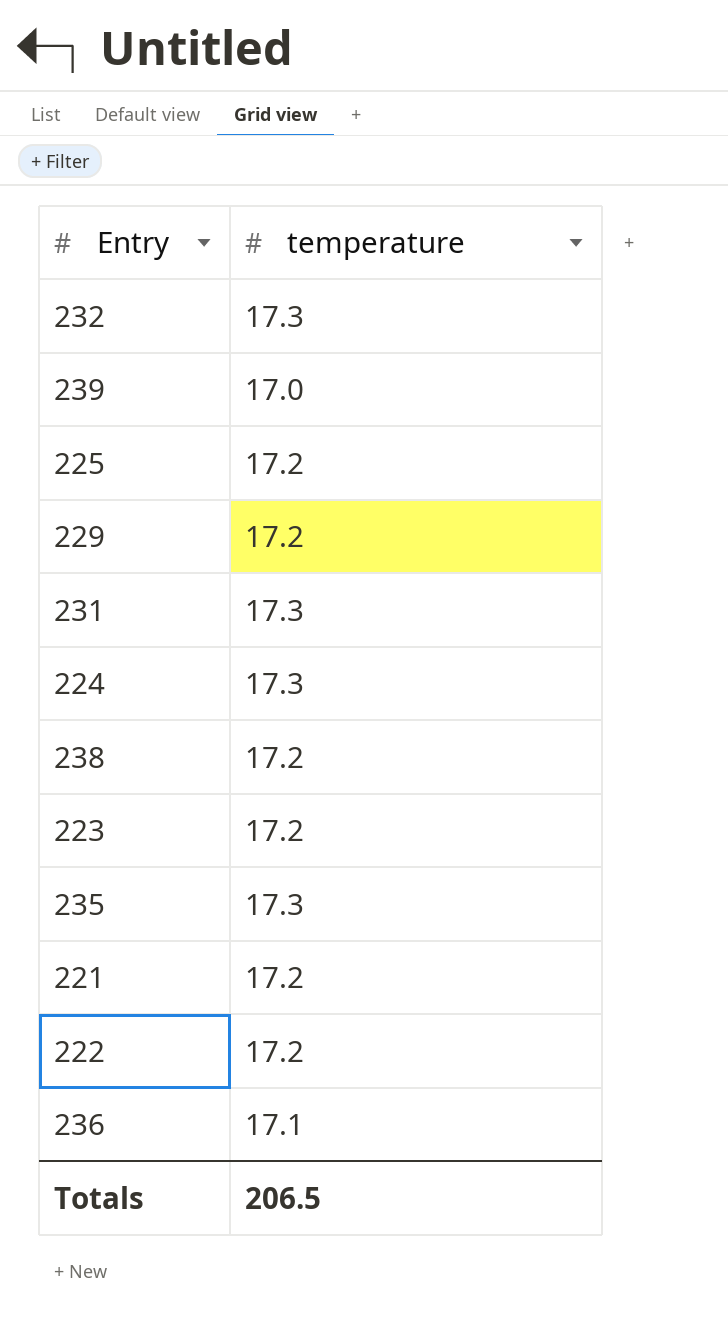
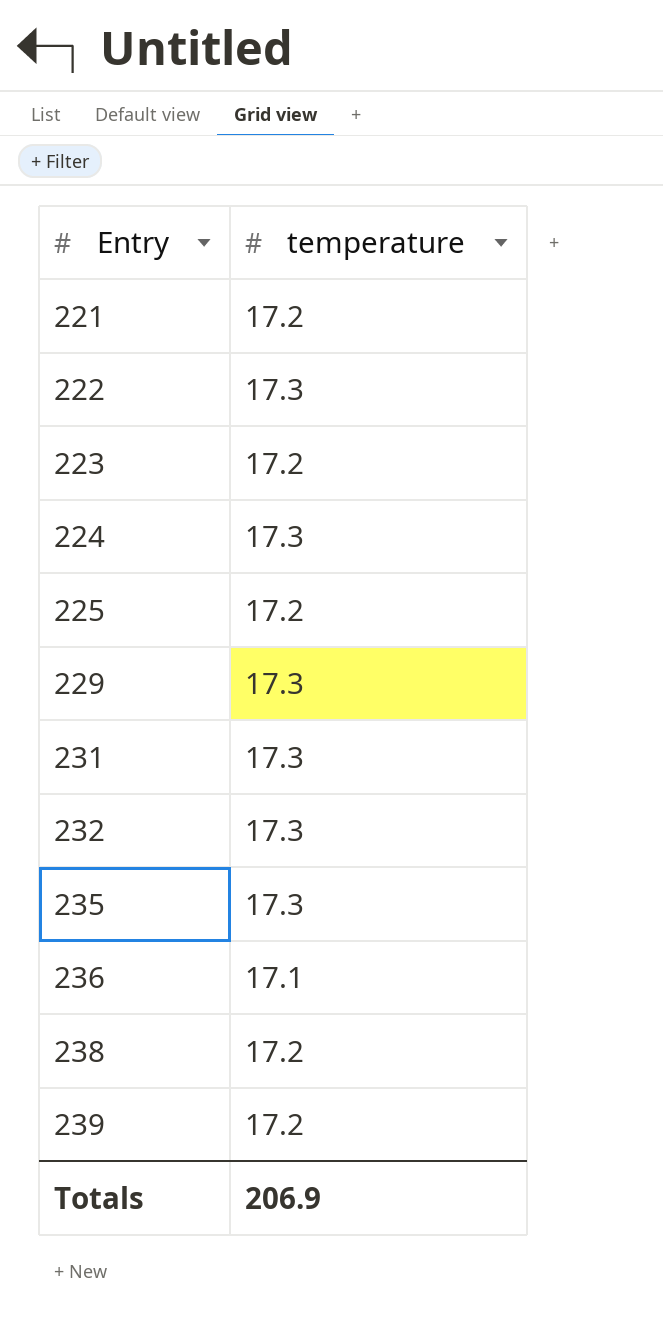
row order: none -> Entry ascending
222 | temperature: 17.2 -> 17.3
229 | temperature: 17.2 -> 17.3
239 | temperature: 17.0 -> 17.2
Totals | temperature: 206.5 -> 206.9

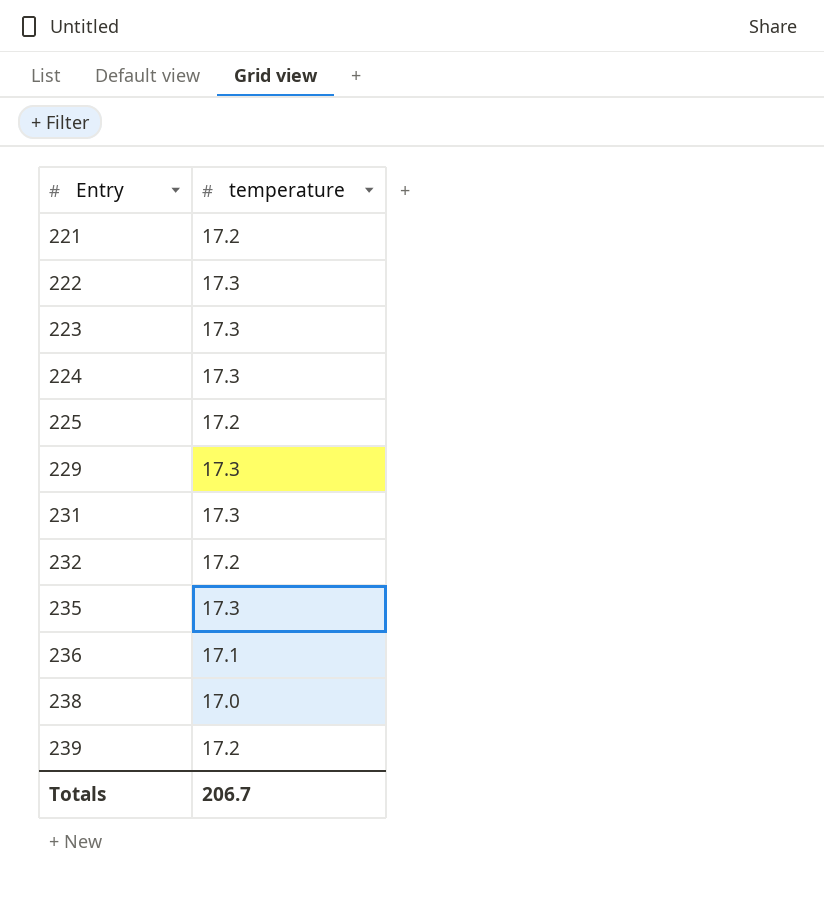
223 | temperature: 17.2 -> 17.3
232 | temperature: 17.3 -> 17.2
238 | temperature: 17.2 -> 17.0
Totals | temperature: 206.9 -> 206.7

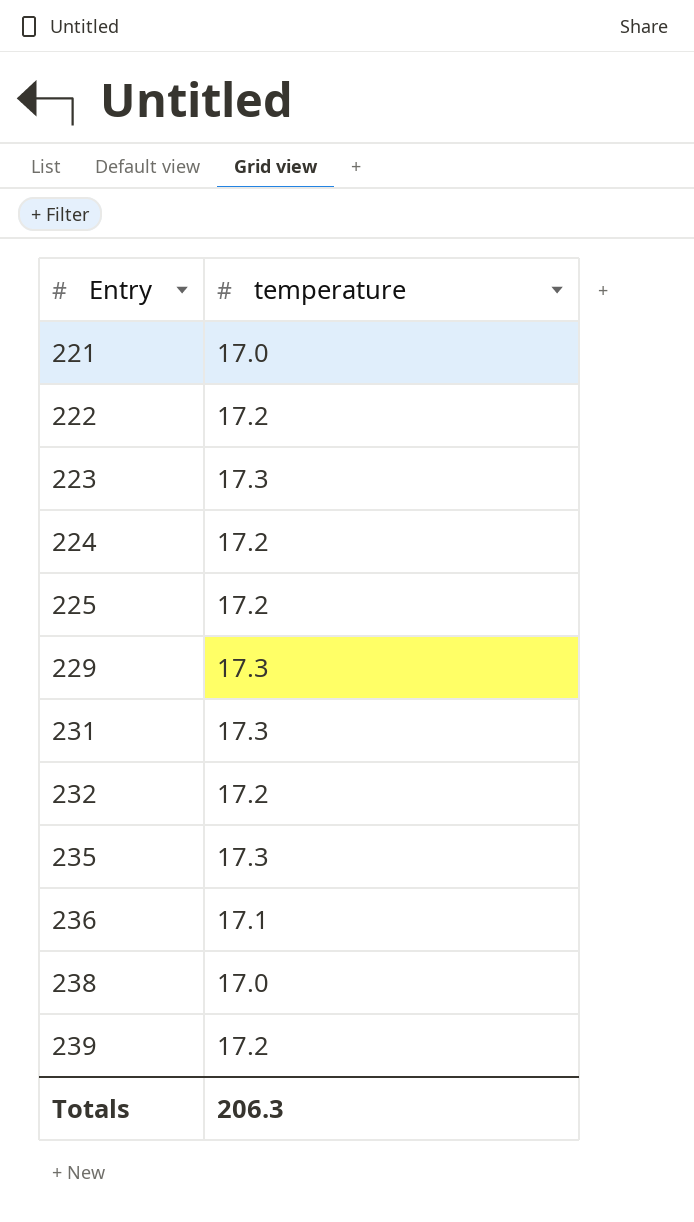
221 | temperature: 17.2 -> 17.0
222 | temperature: 17.3 -> 17.2
224 | temperature: 17.3 -> 17.2
Totals | temperature: 206.7 -> 206.3

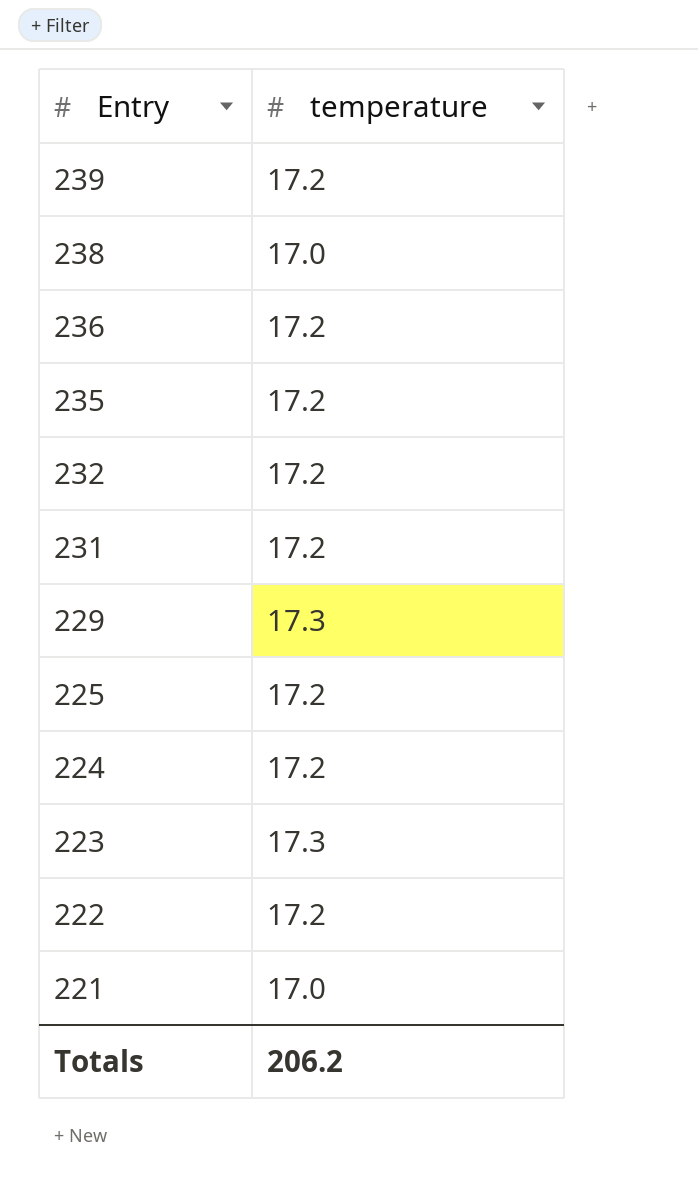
row order: Entry ascending -> Entry descending
236 | temperature: 17.1 -> 17.2
235 | temperature: 17.3 -> 17.2
231 | temperature: 17.3 -> 17.2
Totals | temperature: 206.3 -> 206.2

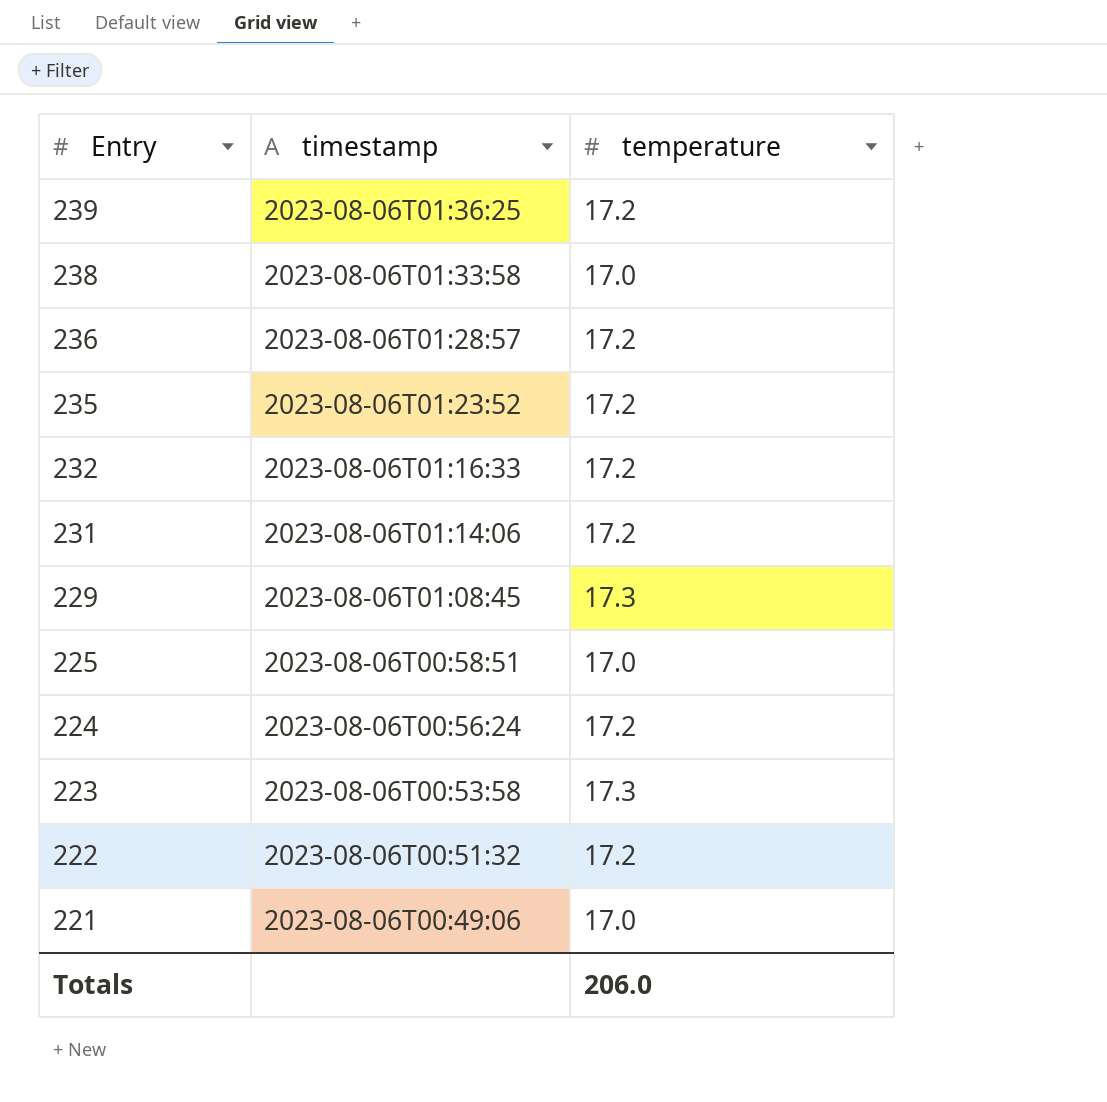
column timestamp | position: none -> 2
225 | temperature: 17.2 -> 17.0
Totals | temperature: 206.2 -> 206.0

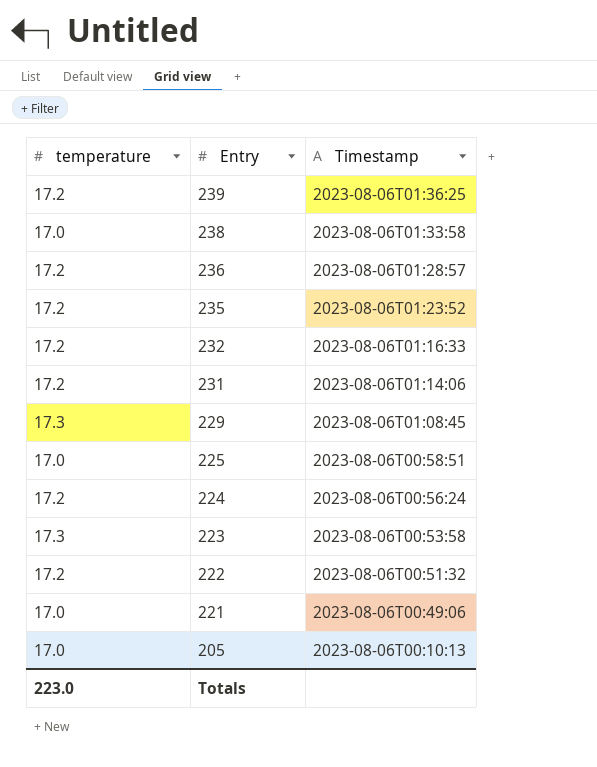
column temperature | position: 3 -> 1
column name: timestamp -> Timestamp
row 205: none -> 17.0 | 2023-08-06T00:10:13
Totals | temperature: 206.0 -> 223.0

